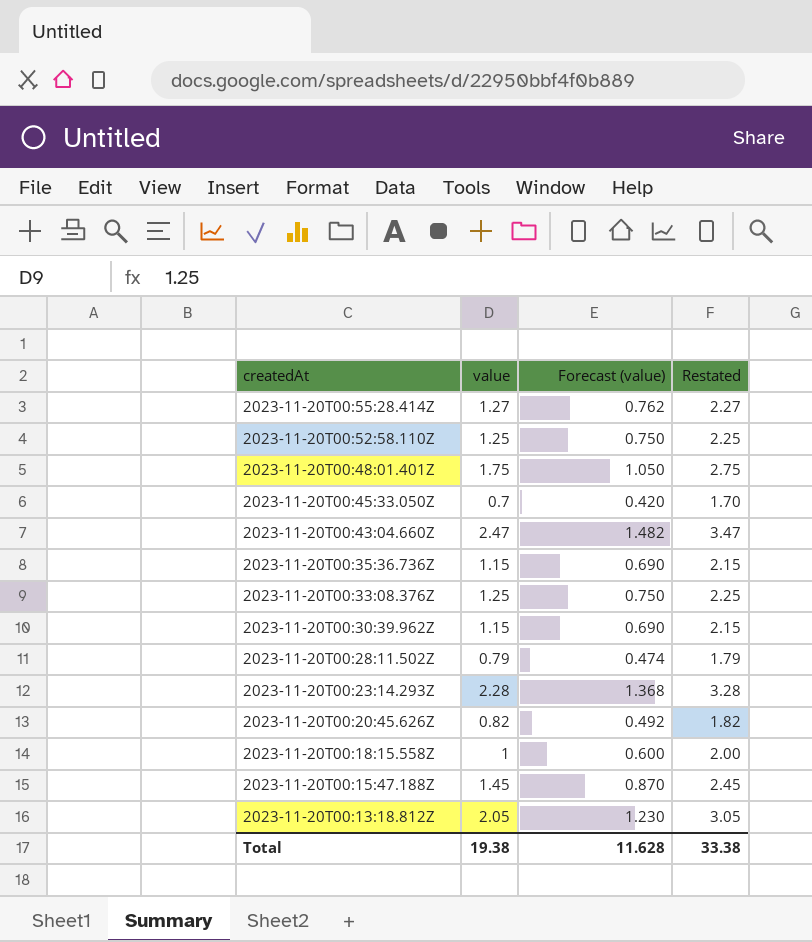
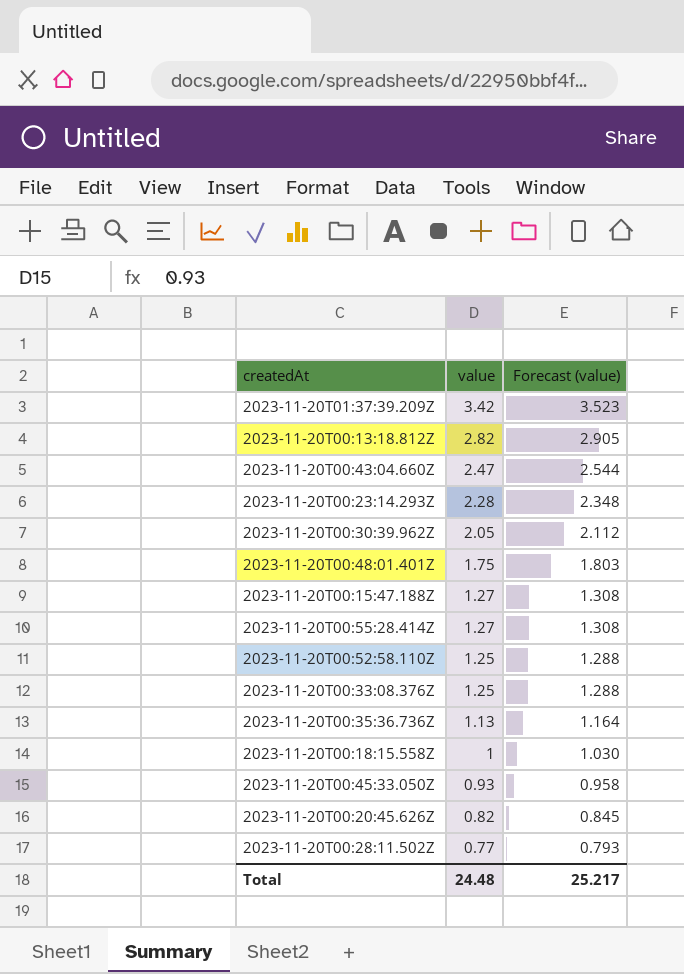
row order: createdAt descending -> value descending
column Restated | formula: [value] + 1 -> none
column Forecast (value) | formula: [value] * 0.6 -> [value] * 1.03
row 2023-11-20T01:37:39.209Z: none -> 3.42 | 3.523
2023-11-20T00:13:18.812Z | value: 2.05 -> 2.82
2023-11-20T00:30:39.962Z | value: 1.15 -> 2.05
2023-11-20T00:15:47.188Z | value: 1.45 -> 1.27
2023-11-20T00:35:36.736Z | value: 1.15 -> 1.13
2023-11-20T00:45:33.050Z | value: 0.7 -> 0.93
2023-11-20T00:28:11.502Z | value: 0.79 -> 0.77
Total | value: 19.38 -> 24.48
Total | Forecast (value): 11.628 -> 25.217

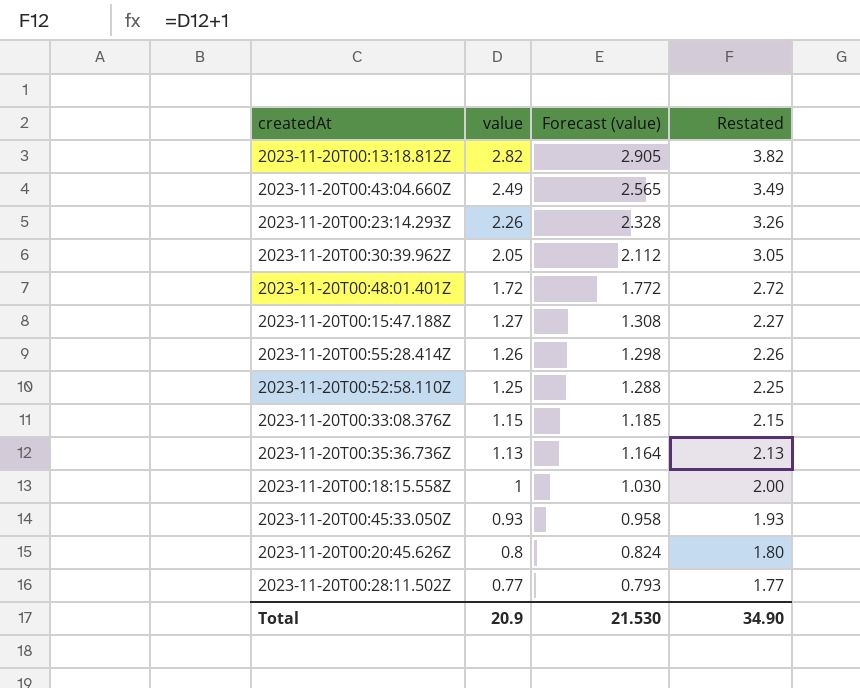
column Restated | formula: none -> [value] + 1
row 2023-11-20T01:37:39.209Z: 3.42 | 3.523 -> none
2023-11-20T00:43:04.660Z | value: 2.47 -> 2.49
2023-11-20T00:43:04.660Z | Forecast (value): 2.544 -> 2.565
2023-11-20T00:23:14.293Z | value: 2.28 -> 2.26
2023-11-20T00:23:14.293Z | Forecast (value): 2.348 -> 2.328
2023-11-20T00:48:01.401Z | value: 1.75 -> 1.72
2023-11-20T00:48:01.401Z | Forecast (value): 1.803 -> 1.772
2023-11-20T00:55:28.414Z | value: 1.27 -> 1.26
2023-11-20T00:55:28.414Z | Forecast (value): 1.308 -> 1.298
2023-11-20T00:33:08.376Z | value: 1.25 -> 1.15
2023-11-20T00:33:08.376Z | Forecast (value): 1.288 -> 1.185
2023-11-20T00:20:45.626Z | value: 0.82 -> 0.8
2023-11-20T00:20:45.626Z | Forecast (value): 0.845 -> 0.824
Total | value: 24.48 -> 20.9
Total | Forecast (value): 25.217 -> 21.530

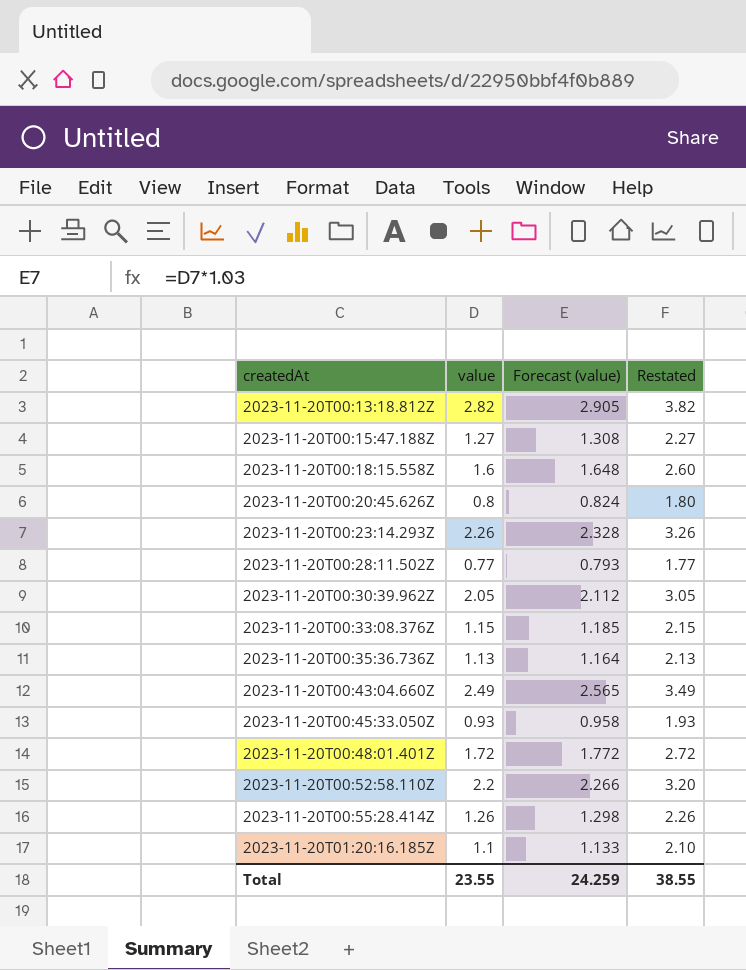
row order: value descending -> createdAt ascending
2023-11-20T00:18:15.558Z | value: 1 -> 1.6
2023-11-20T00:18:15.558Z | Forecast (value): 1.030 -> 1.648
2023-11-20T00:18:15.558Z | Restated: 2.00 -> 2.60
2023-11-20T00:52:58.110Z | value: 1.25 -> 2.2
2023-11-20T00:52:58.110Z | Forecast (value): 1.288 -> 2.266
2023-11-20T00:52:58.110Z | Restated: 2.25 -> 3.20
row 2023-11-20T01:20:16.185Z: none -> 1.1 | 1.133 | 2.10
Total | value: 20.9 -> 23.55
Total | Forecast (value): 21.530 -> 24.259
Total | Restated: 34.90 -> 38.55

